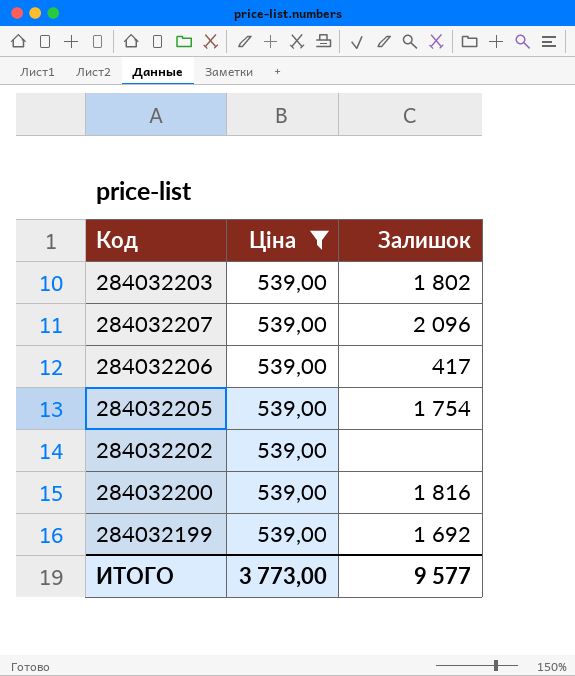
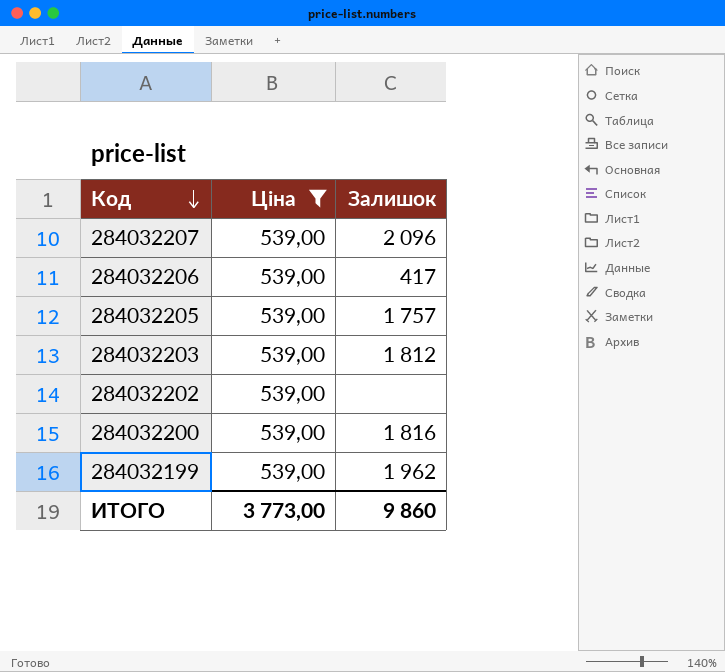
row order: none -> Код descending
284032205 | Залишок: 1 754 -> 1 757
284032203 | Залишок: 1 802 -> 1 812
284032199 | Залишок: 1 692 -> 1 962
ИТОГО | Залишок: 9 577 -> 9 860

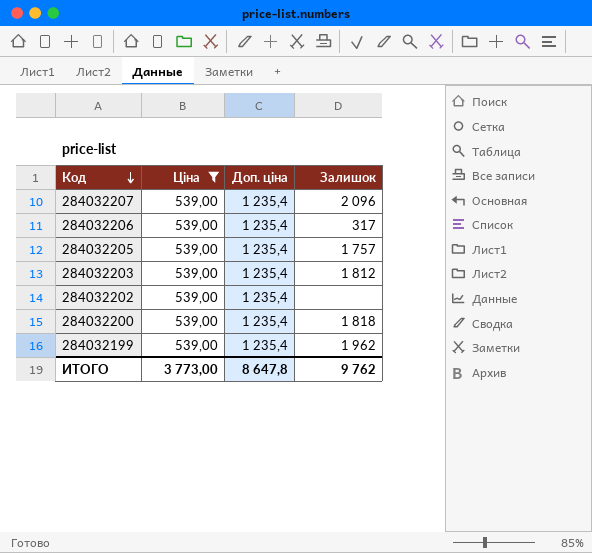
column Доп. ціна | position: none -> 3
284032206 | Залишок: 417 -> 317
284032200 | Залишок: 1 816 -> 1 818
ИТОГО | Залишок: 9 860 -> 9 762

